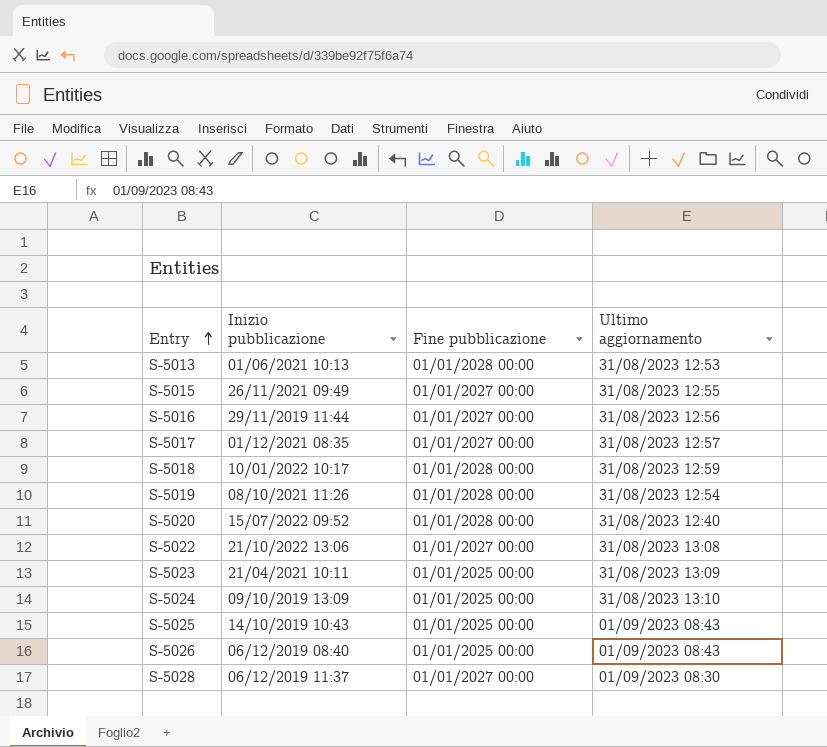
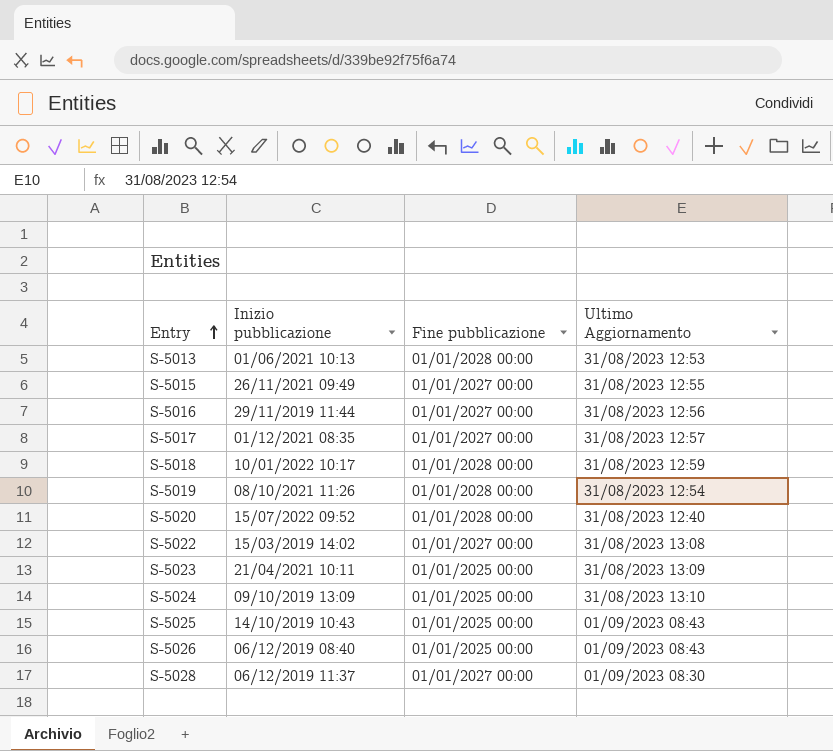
column name: Ultimo aggiornamento -> Ultimo Aggiornamento
S-5022 | Inizio pubblicazione: 21/10/2022 13:06 -> 15/03/2019 14:02

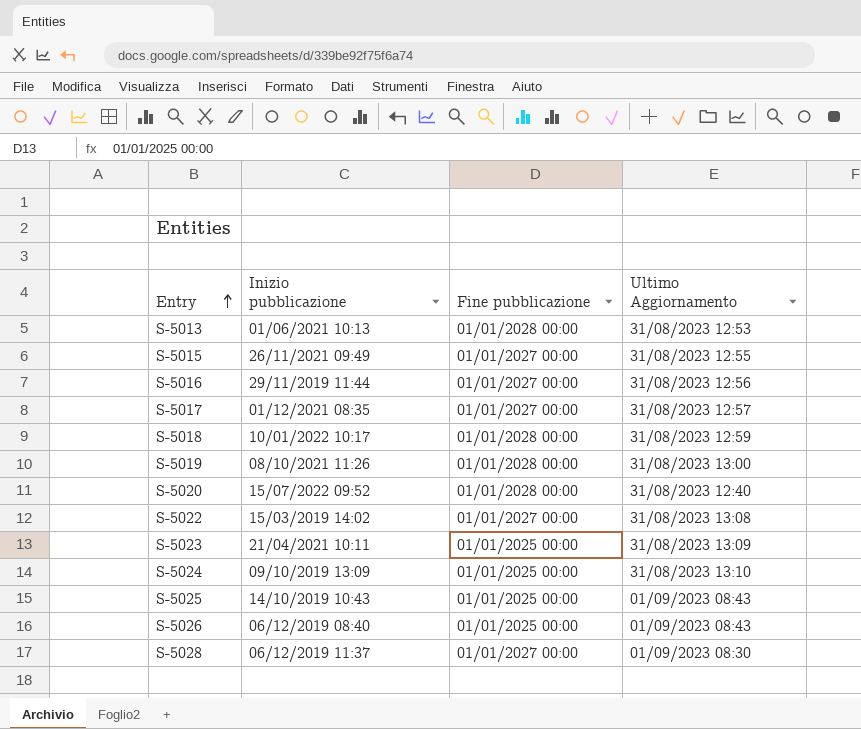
S-5019 | Ultimo Aggiornamento: 31/08/2023 12:54 -> 31/08/2023 13:00

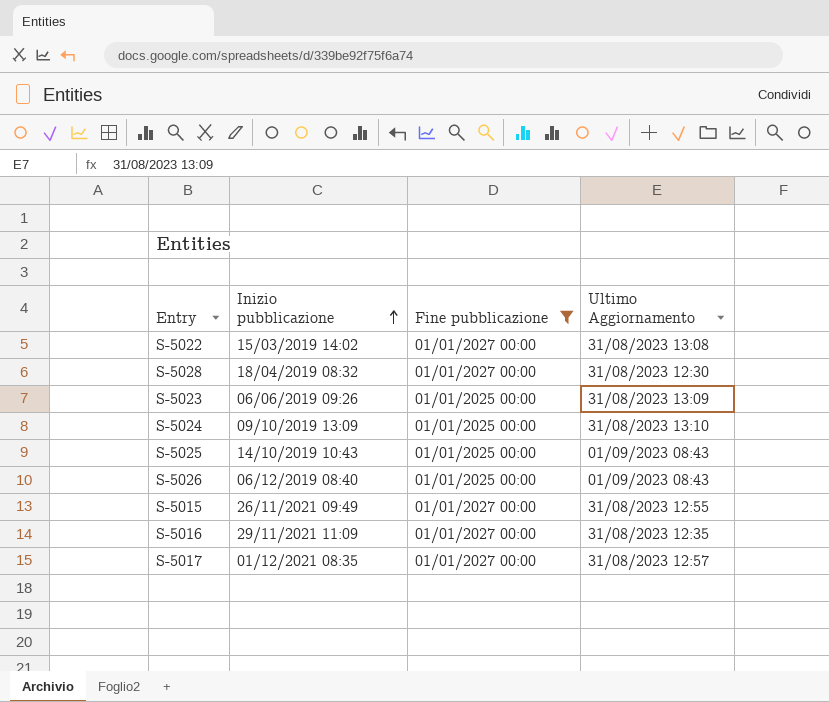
filter: none -> Fine pubblicazione != 01/01/2028 00:00
row order: Entry ascending -> Inizio pubblicazione ascending
S-5028 | Inizio pubblicazione: 06/12/2019 11:37 -> 18/04/2019 08:32
S-5028 | Ultimo Aggiornamento: 01/09/2023 08:30 -> 31/08/2023 12:30
S-5023 | Inizio pubblicazione: 21/04/2021 10:11 -> 06/06/2019 09:26
S-5016 | Inizio pubblicazione: 29/11/2019 11:44 -> 29/11/2021 11:09
S-5016 | Ultimo Aggiornamento: 31/08/2023 12:56 -> 31/08/2023 12:35

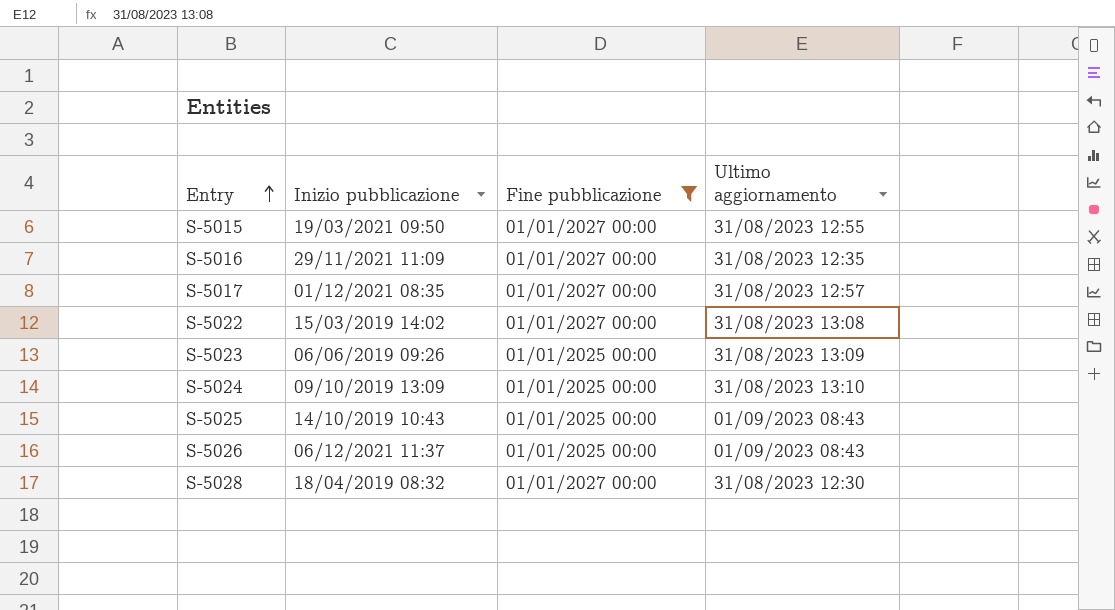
row order: Inizio pubblicazione ascending -> Entry ascending
column name: Ultimo Aggiornamento -> Ultimo aggiornamento
S-5015 | Inizio pubblicazione: 26/11/2021 09:49 -> 19/03/2021 09:50
S-5026 | Inizio pubblicazione: 06/12/2019 08:40 -> 06/12/2021 11:37

